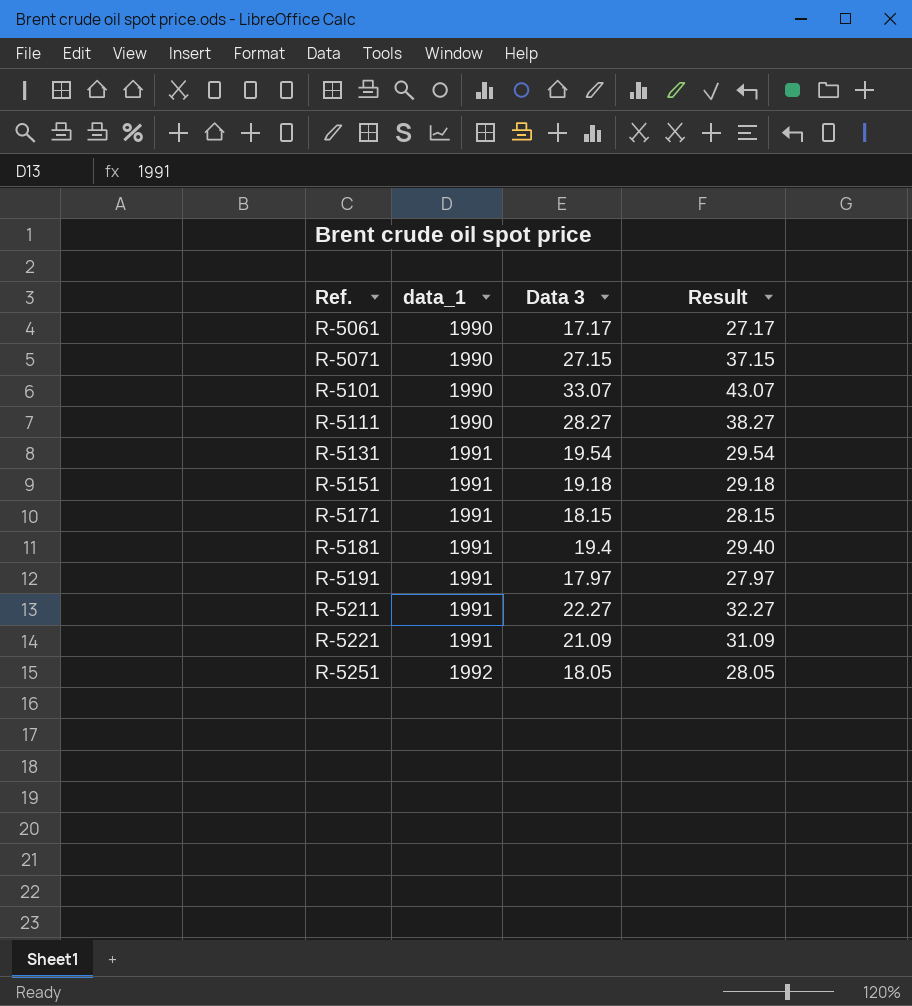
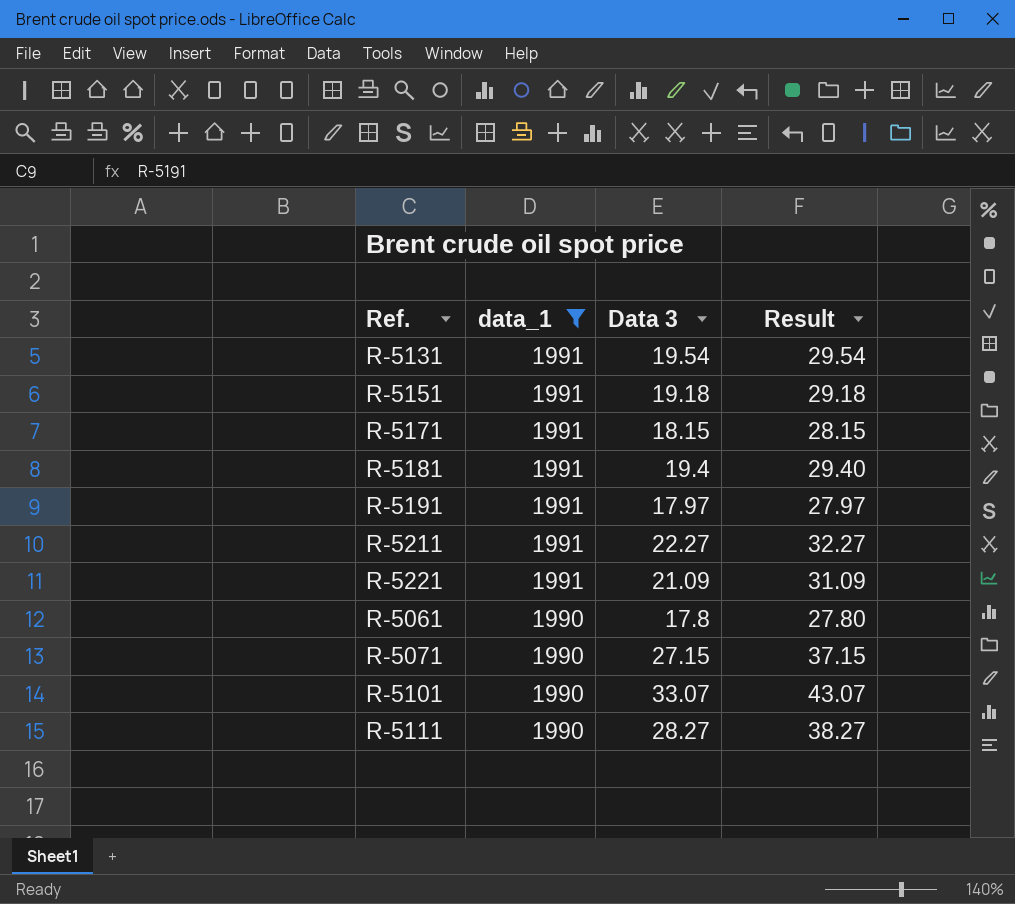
filter: none -> data_1 != 1992
row order: Ref. ascending -> data_1 descending
R-5061 | Data 3: 17.17 -> 17.8
R-5061 | Result: 27.17 -> 27.80

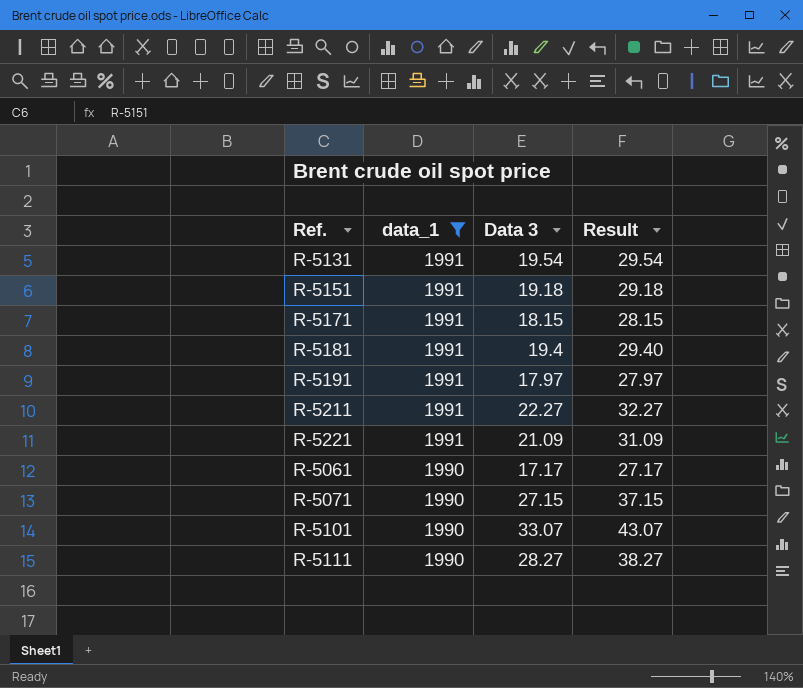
R-5061 | Data 3: 17.8 -> 17.17
R-5061 | Result: 27.80 -> 27.17

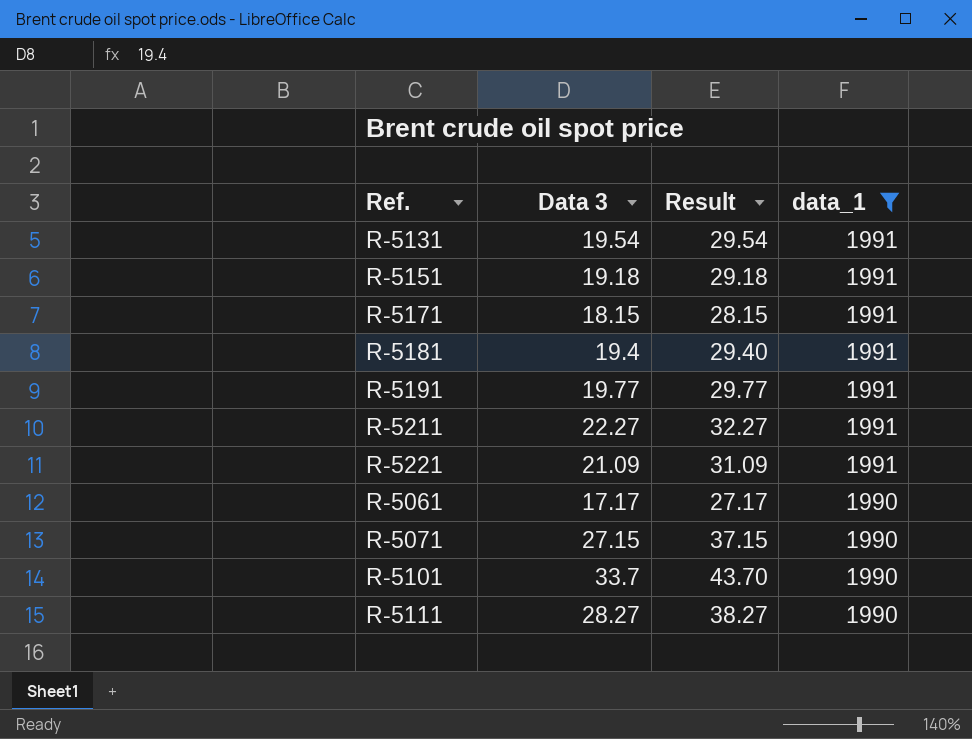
column data_1 | position: 2 -> 4
R-5191 | Data 3: 17.97 -> 19.77
R-5191 | Result: 27.97 -> 29.77
R-5101 | Data 3: 33.07 -> 33.7
R-5101 | Result: 43.07 -> 43.70

